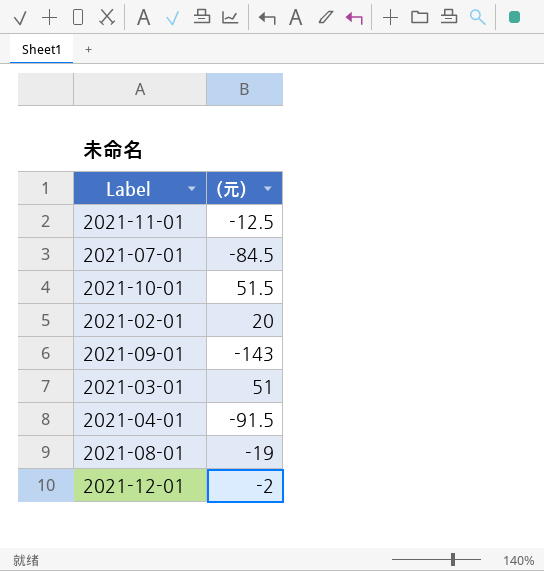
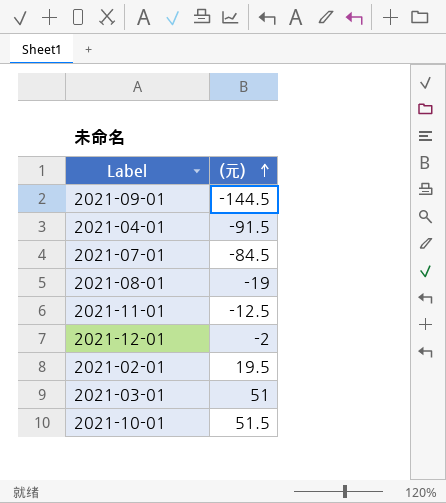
row order: none -> (元) ascending
2021-09-01 | (元): -143 -> -144.5
2021-02-01 | (元): 20 -> 19.5

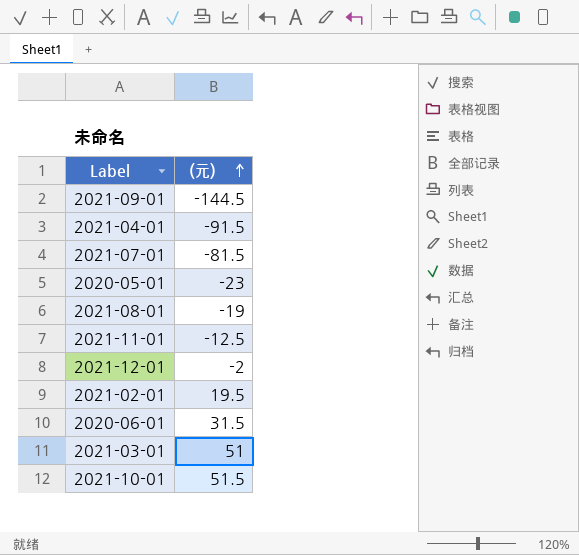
2021-07-01 | (元): -84.5 -> -81.5
row 2020-05-01: none -> -23
row 2020-06-01: none -> 31.5

